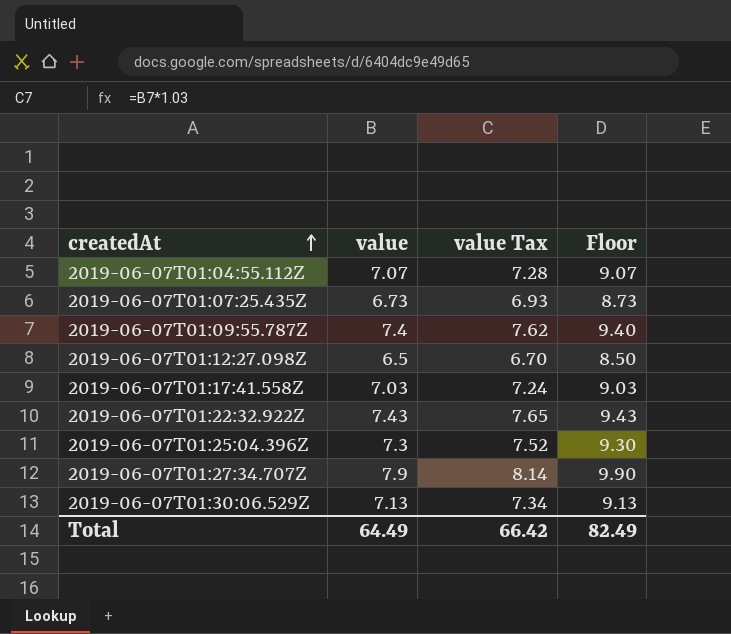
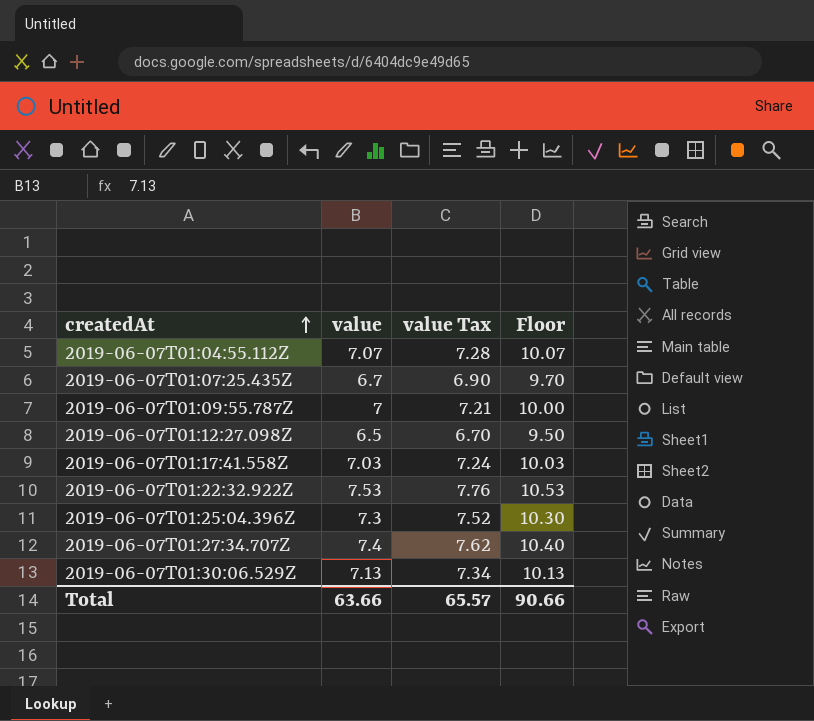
column Floor | formula: [value] + 2 -> [value] + 3
2019-06-07T01:07:25.435Z | value: 6.73 -> 6.7
2019-06-07T01:07:25.435Z | value Tax: 6.93 -> 6.90
2019-06-07T01:09:55.787Z | value: 7.4 -> 7
2019-06-07T01:09:55.787Z | value Tax: 7.62 -> 7.21
2019-06-07T01:22:32.922Z | value: 7.43 -> 7.53
2019-06-07T01:22:32.922Z | value Tax: 7.65 -> 7.76
2019-06-07T01:27:34.707Z | value: 7.9 -> 7.4
2019-06-07T01:27:34.707Z | value Tax: 8.14 -> 7.62
Total | value: 64.49 -> 63.66
Total | value Tax: 66.42 -> 65.57
Total | Floor: 82.49 -> 90.66

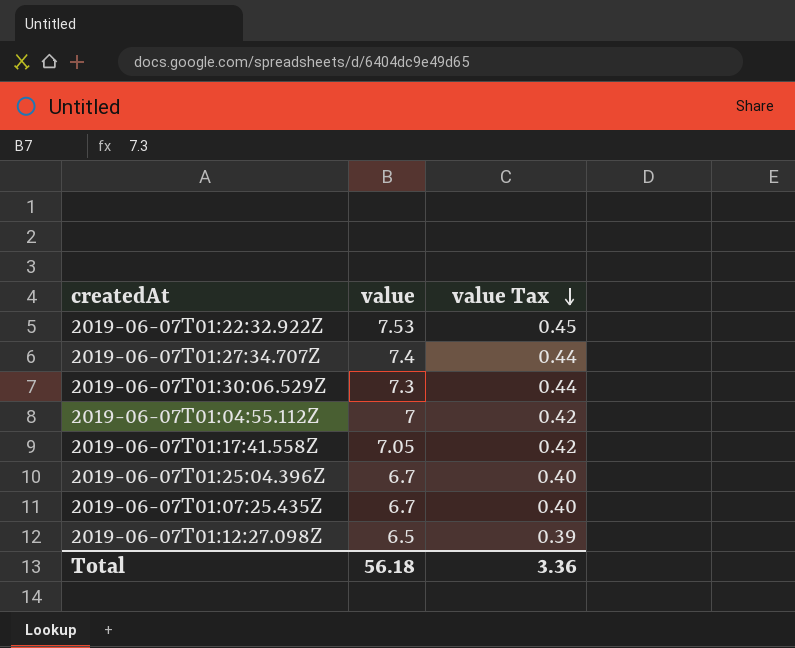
row order: createdAt ascending -> value Tax descending
column Floor | formula: [value] + 3 -> none
column value Tax | formula: [value] * 1.03 -> [value] * 0.06
row 2019-06-07T01:09:55.787Z: 7 | 7.21 | 10.00 -> none
2019-06-07T01:30:06.529Z | value: 7.13 -> 7.3
2019-06-07T01:04:55.112Z | value: 7.07 -> 7
2019-06-07T01:17:41.558Z | value: 7.03 -> 7.05
2019-06-07T01:25:04.396Z | value: 7.3 -> 6.7
Total | value: 63.66 -> 56.18
Total | value Tax: 65.57 -> 3.36

